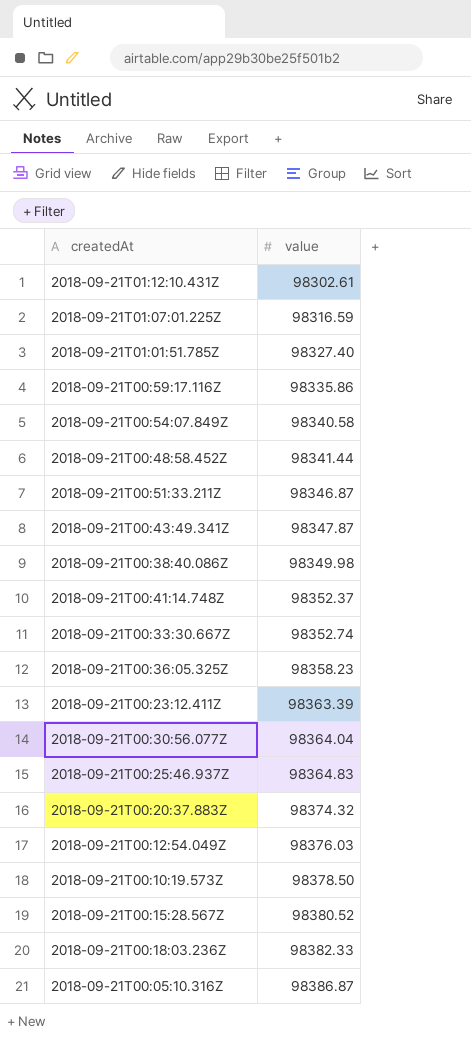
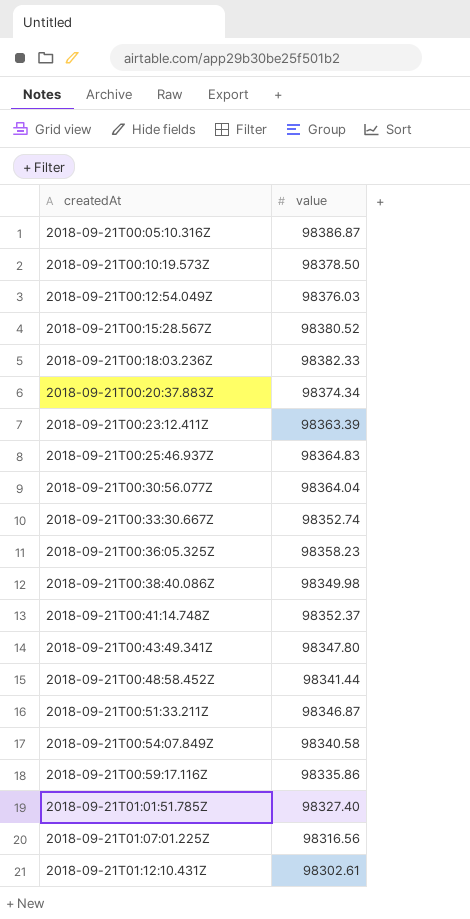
row order: value ascending -> createdAt ascending
2018-09-21T00:20:37.883Z | value: 98374.32 -> 98374.34
2018-09-21T00:43:49.341Z | value: 98347.87 -> 98347.80
2018-09-21T01:07:01.225Z | value: 98316.59 -> 98316.56

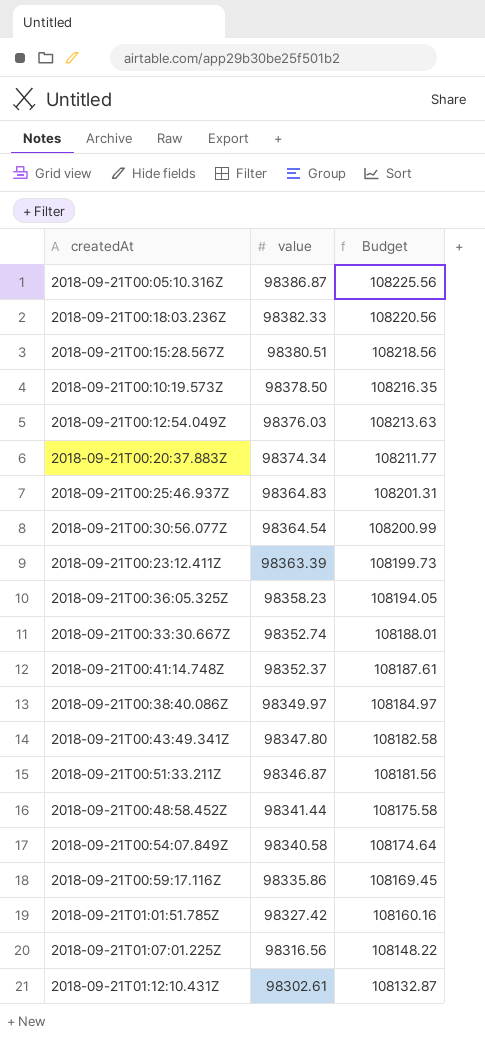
row order: createdAt ascending -> value descending
column Budget | formula: none -> [value] * 1.1
2018-09-21T00:15:28.567Z | value: 98380.52 -> 98380.51
2018-09-21T00:30:56.077Z | value: 98364.04 -> 98364.54
2018-09-21T00:38:40.086Z | value: 98349.98 -> 98349.97
2018-09-21T01:01:51.785Z | value: 98327.40 -> 98327.42

